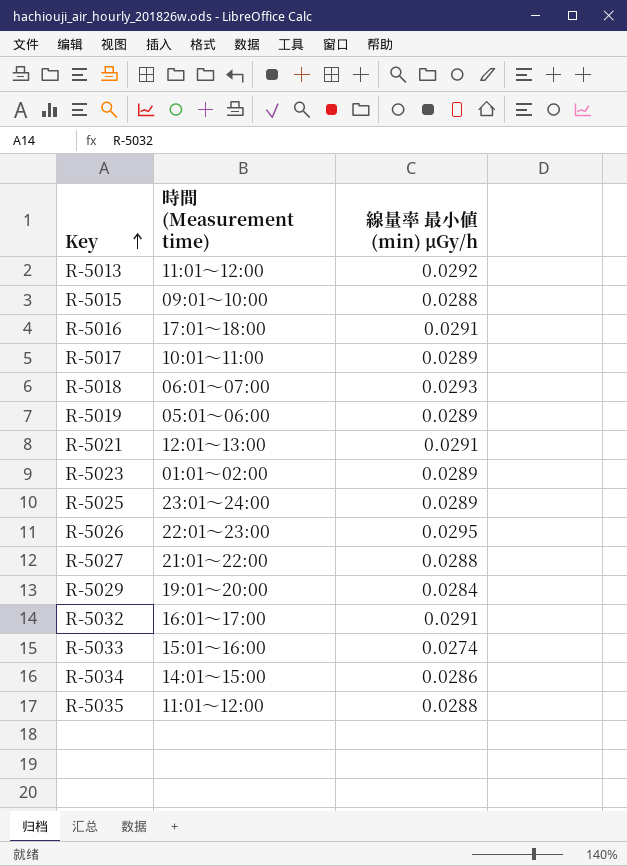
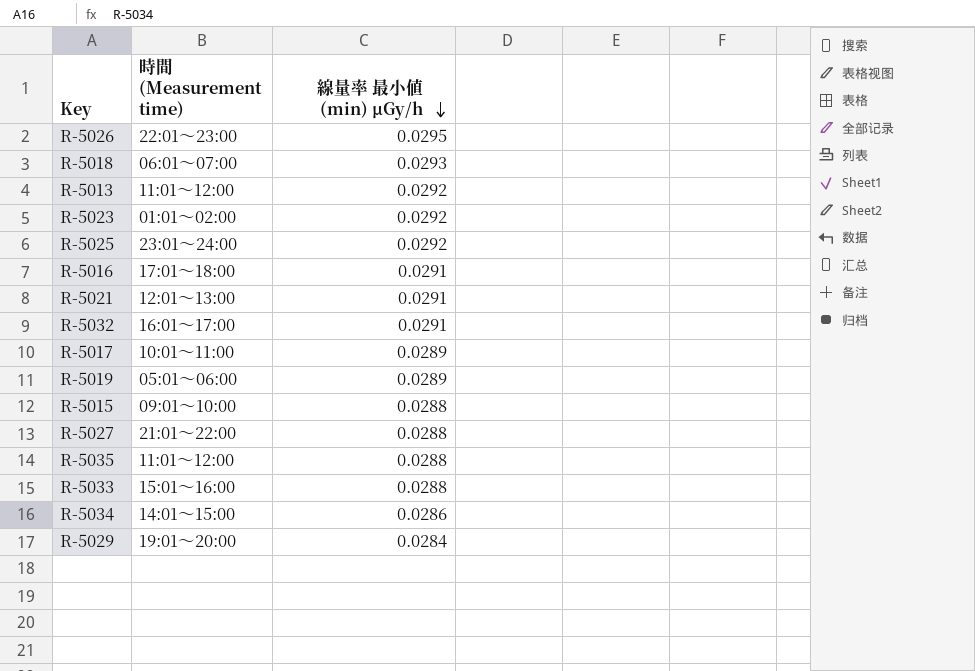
row order: Key ascending -> 線量率 最小値 (min) μGy/h descending
R-5023 | 線量率 最小値 (min) μGy/h: 0.0289 -> 0.0292
R-5025 | 線量率 最小値 (min) μGy/h: 0.0289 -> 0.0292
R-5033 | 線量率 最小値 (min) μGy/h: 0.0274 -> 0.0288

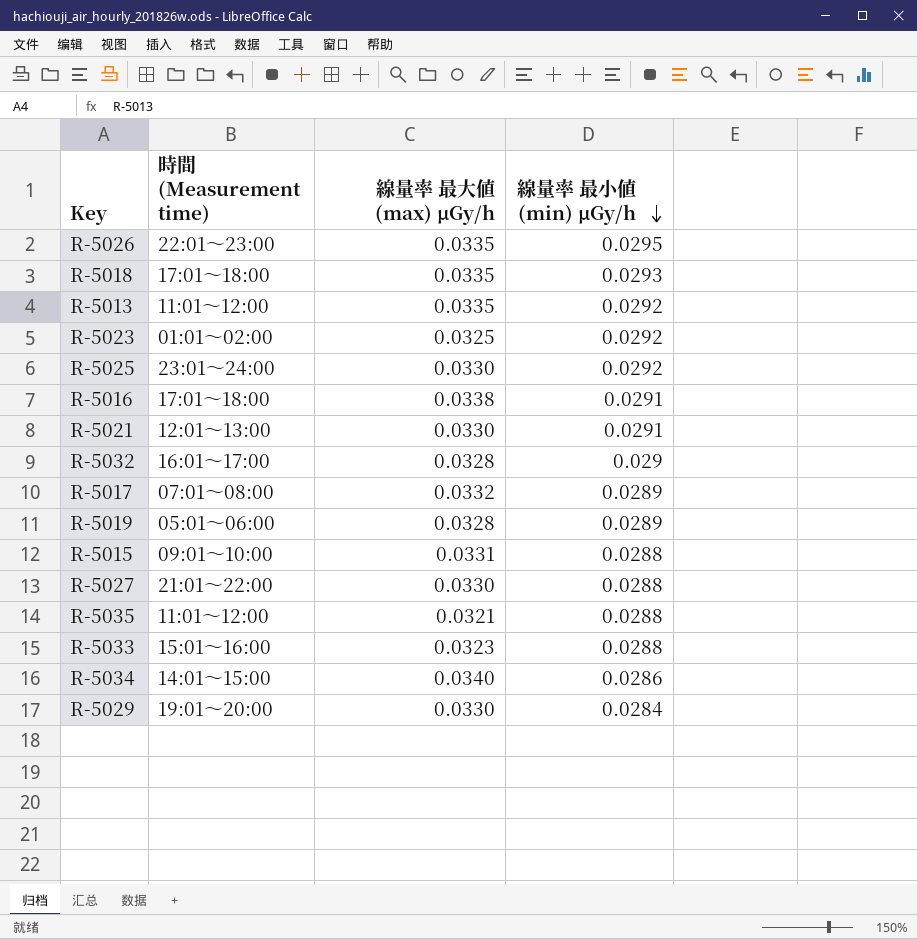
column 線量率 最大値 (max) μGy/h | position: none -> 3
R-5018 | 時間 (Measurement time): 06:01～07:00 -> 17:01～18:00
R-5032 | 線量率 最小値 (min) μGy/h: 0.0291 -> 0.029
R-5017 | 時間 (Measurement time): 10:01～11:00 -> 07:01～08:00

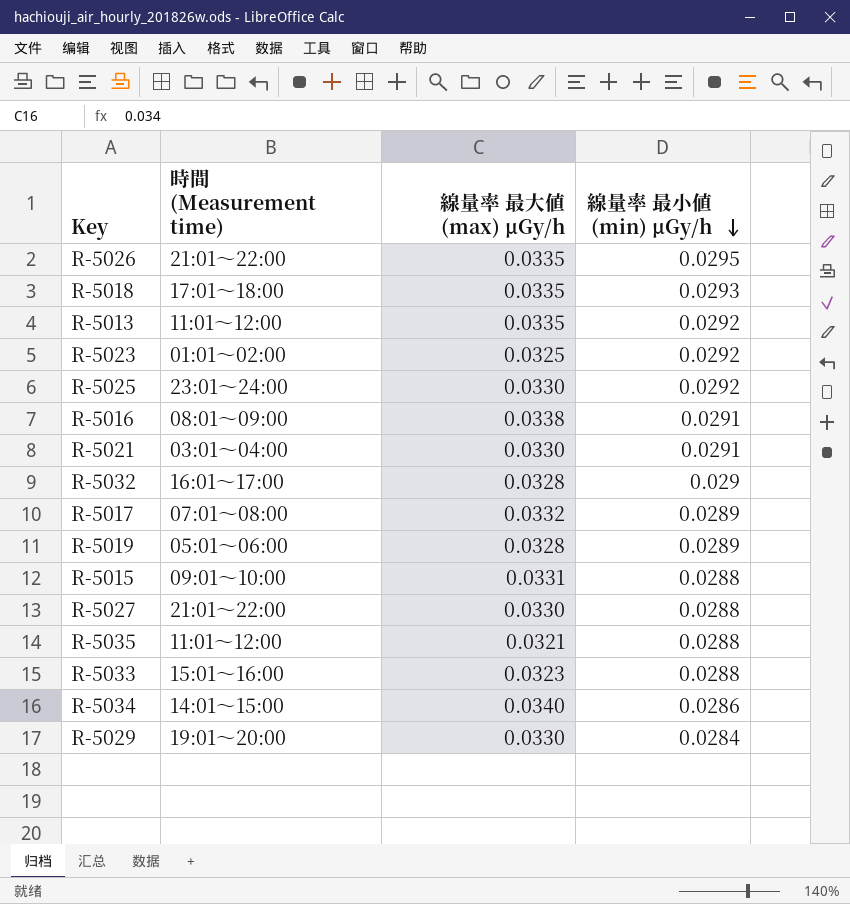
R-5026 | 時間 (Measurement time): 22:01～23:00 -> 21:01～22:00
R-5016 | 時間 (Measurement time): 17:01～18:00 -> 08:01～09:00
R-5021 | 時間 (Measurement time): 12:01～13:00 -> 03:01～04:00

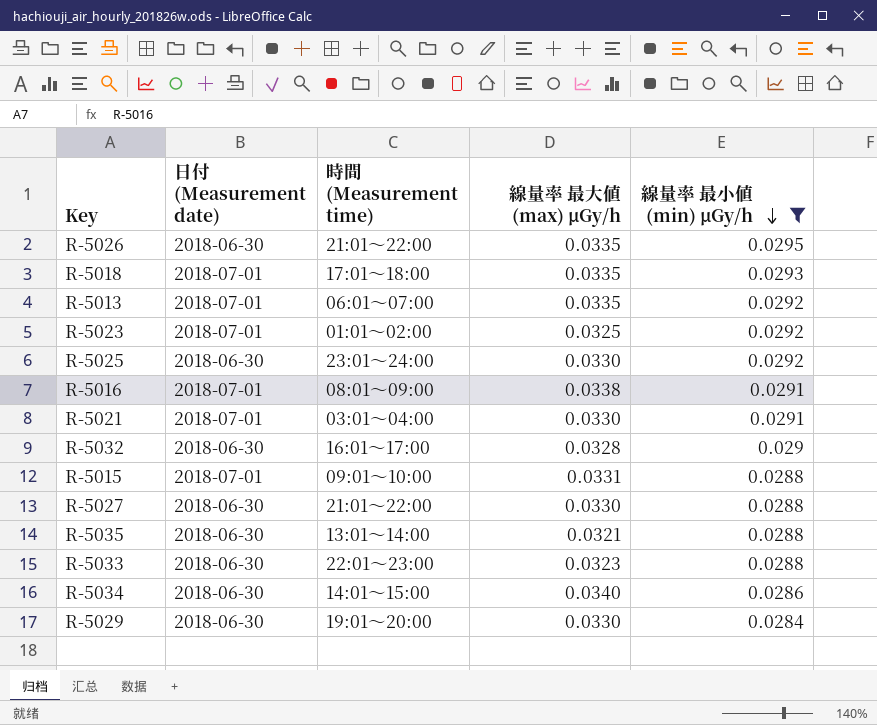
filter: none -> 線量率 最小値 (min) μGy/h != 0.0289
column 日付 (Measurement date) | position: none -> 2
R-5013 | 時間 (Measurement time): 11:01～12:00 -> 06:01～07:00
R-5035 | 時間 (Measurement time): 11:01～12:00 -> 13:01～14:00
R-5033 | 時間 (Measurement time): 15:01～16:00 -> 22:01～23:00

